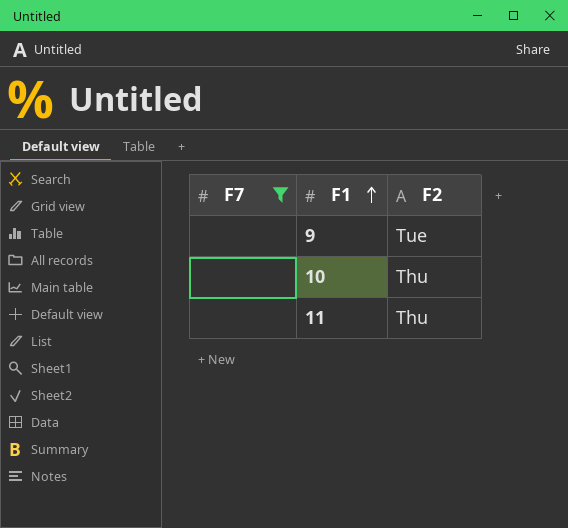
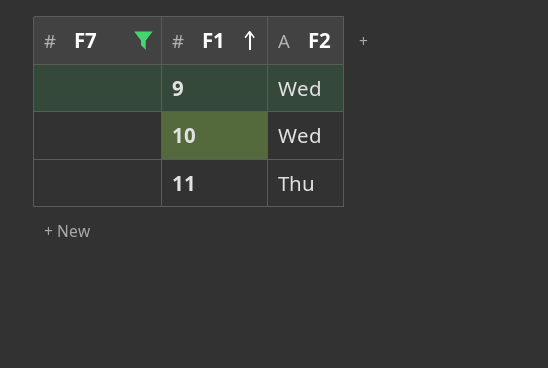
9 | F2: Tue -> Wed
10 | F2: Thu -> Wed

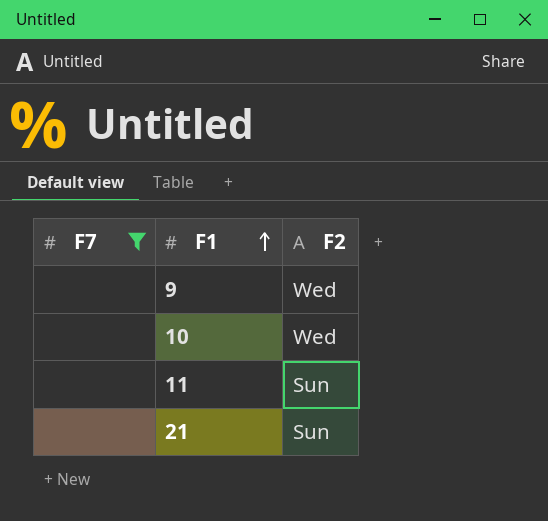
11 | F2: Thu -> Sun
row 21: none -> none | Sun

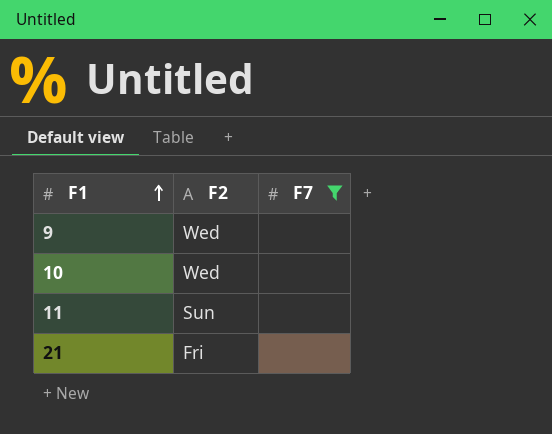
column F7 | position: 1 -> 3
21 | F2: Sun -> Fri

